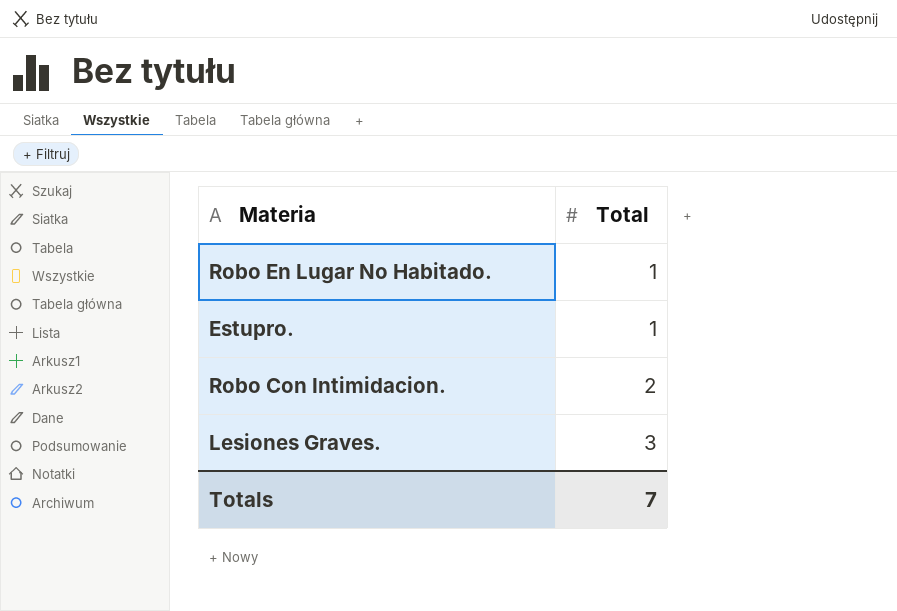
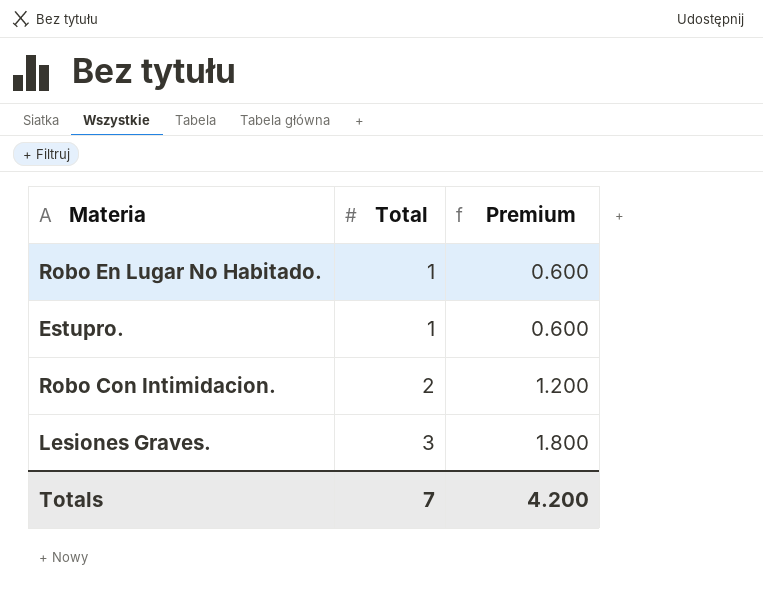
column Premium | formula: none -> [Total] * 0.6

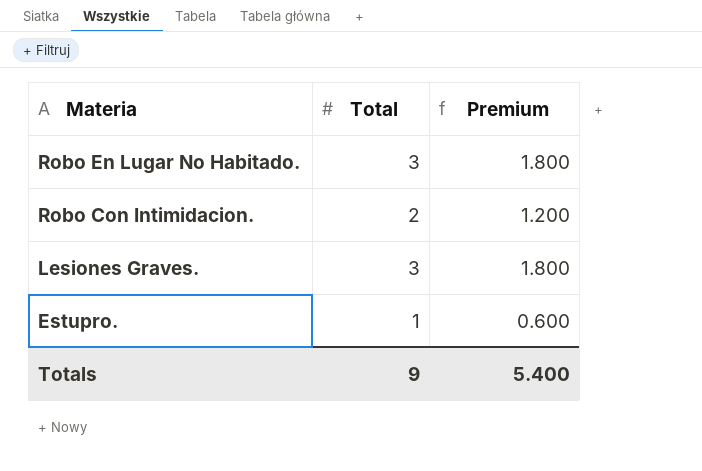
row order: Total ascending -> Materia descending
Robo En Lugar No Habitado. | Total: 1 -> 3
Robo En Lugar No Habitado. | Premium: 0.600 -> 1.800
Totals | Total: 7 -> 9
Totals | Premium: 4.200 -> 5.400

